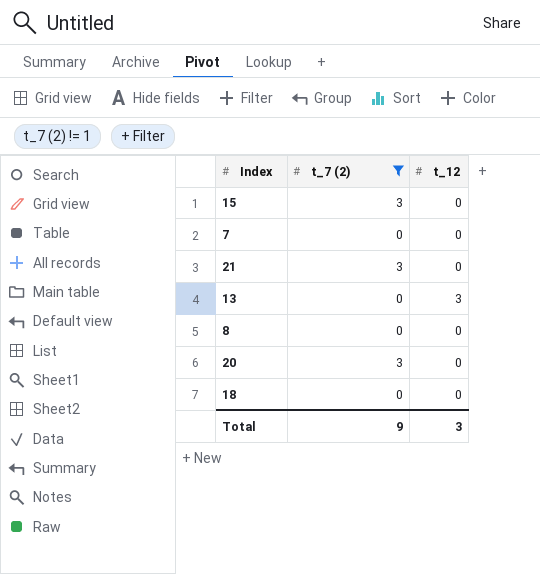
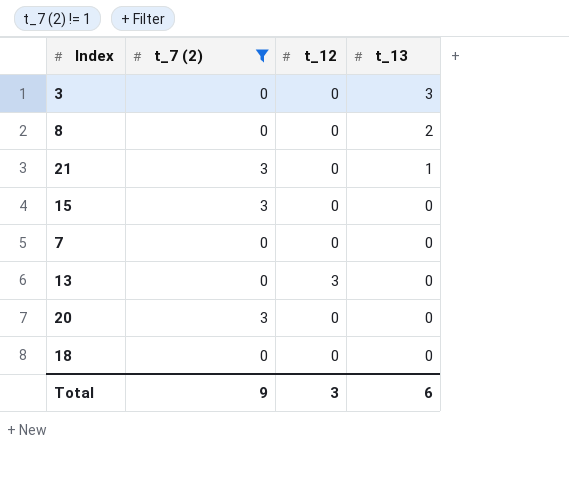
row order: none -> t_13 descending
column t_13 | position: none -> 4
row 3: none -> 0 | 0 | 3

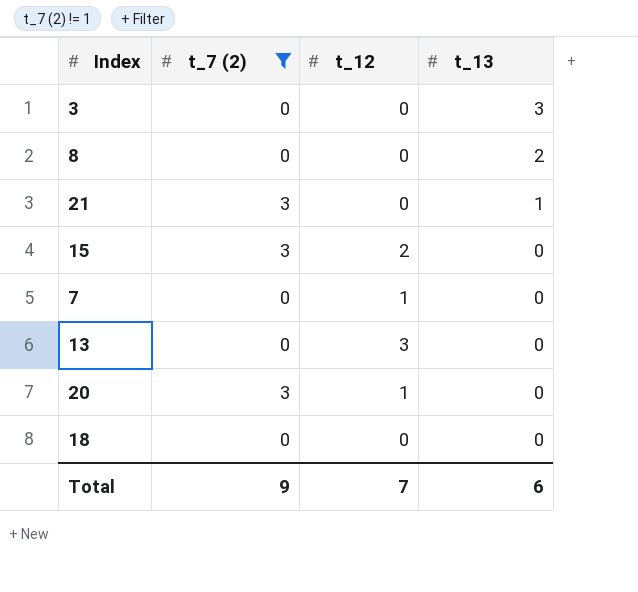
15 | t_12: 0 -> 2
7 | t_12: 0 -> 1
20 | t_12: 0 -> 1
Total | t_12: 3 -> 7

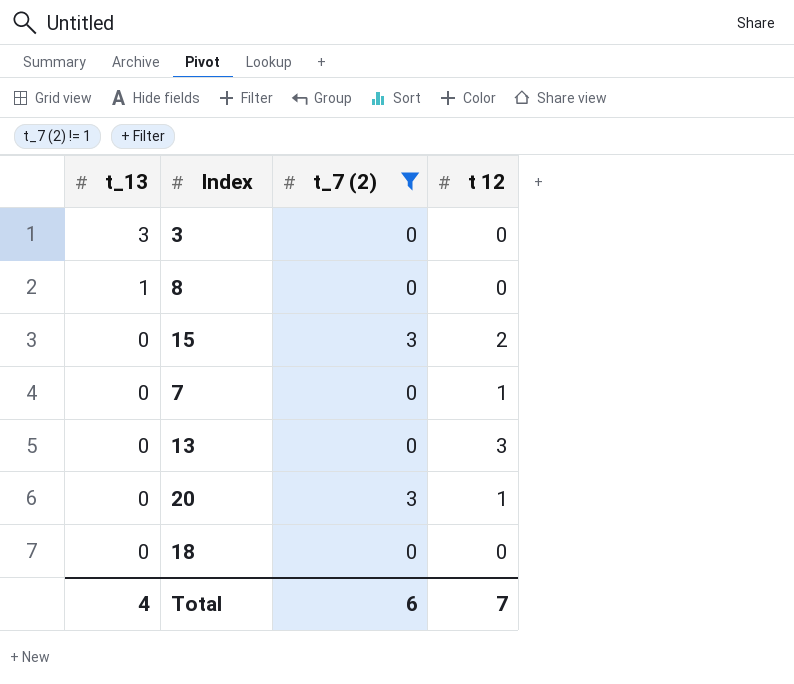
column t_13 | position: 4 -> 1
column name: t_12 -> t 12
row 21: 3 | 0 | 1 -> none
8 | t_13: 2 -> 1
Total | t_13: 6 -> 4
Total | t_7 (2): 9 -> 6

